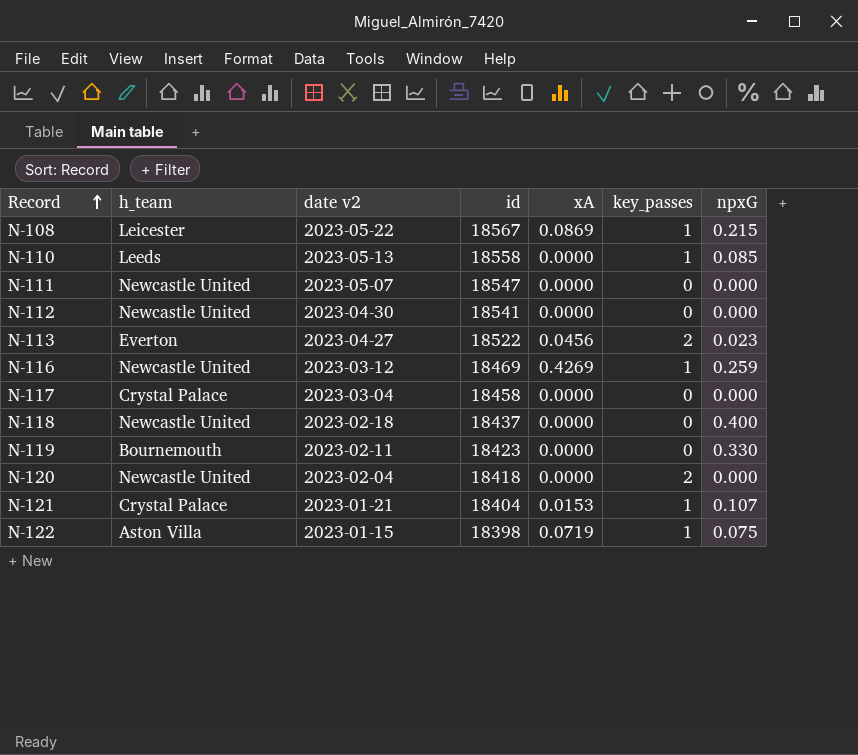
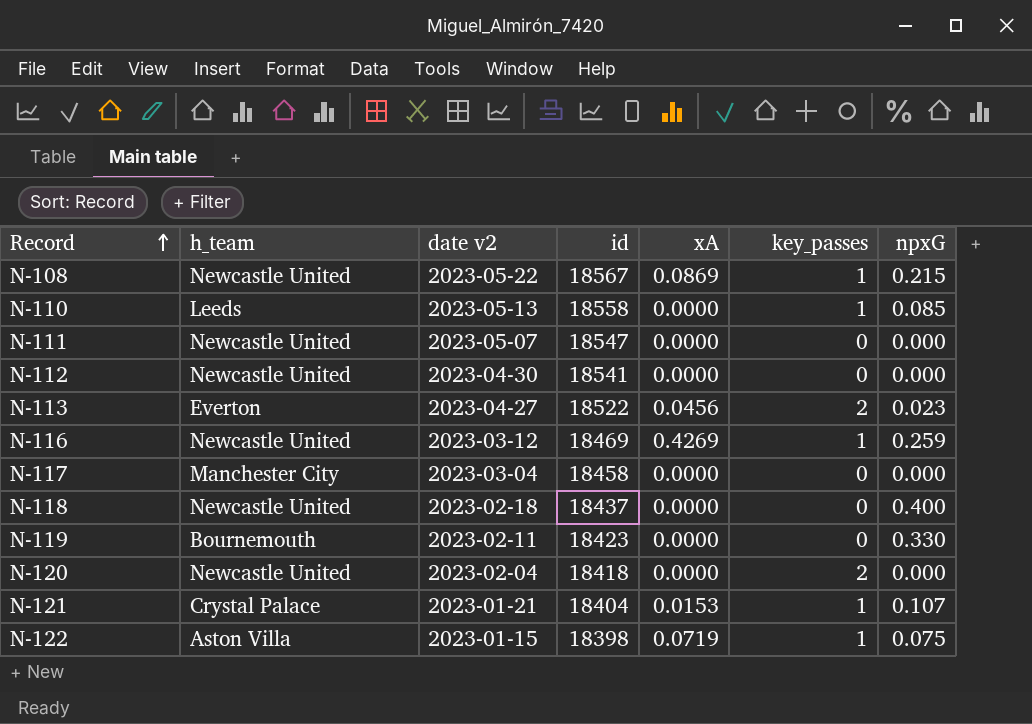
N-108 | h_team: Leicester -> Newcastle United
N-117 | h_team: Crystal Palace -> Manchester City

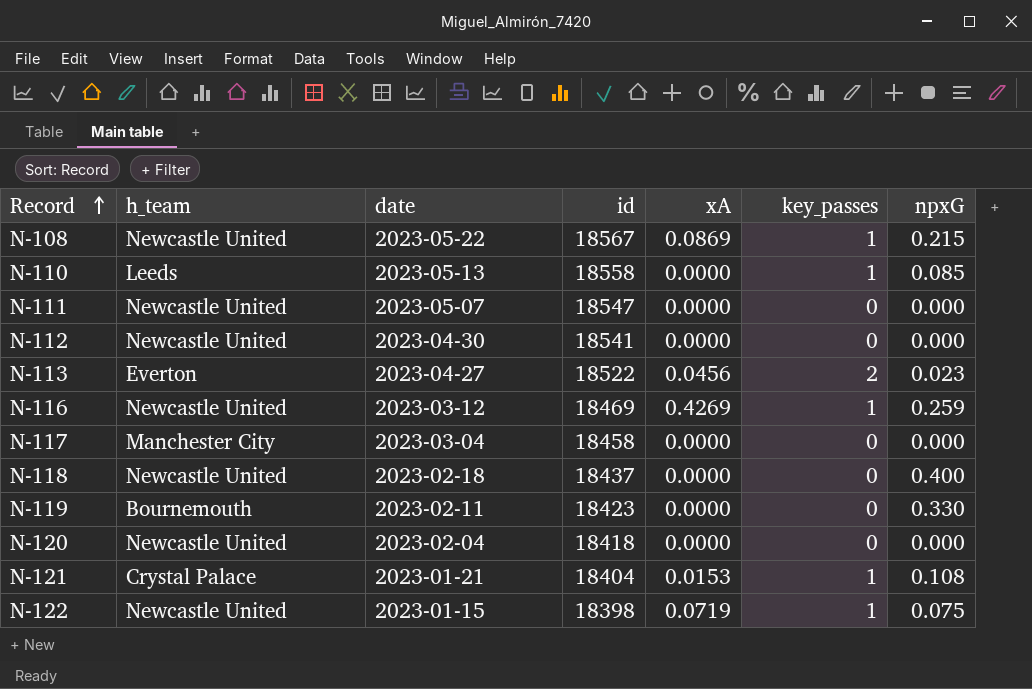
column name: date v2 -> date
N-120 | key_passes: 2 -> 0
N-121 | npxG: 0.107 -> 0.108
N-122 | h_team: Aston Villa -> Newcastle United

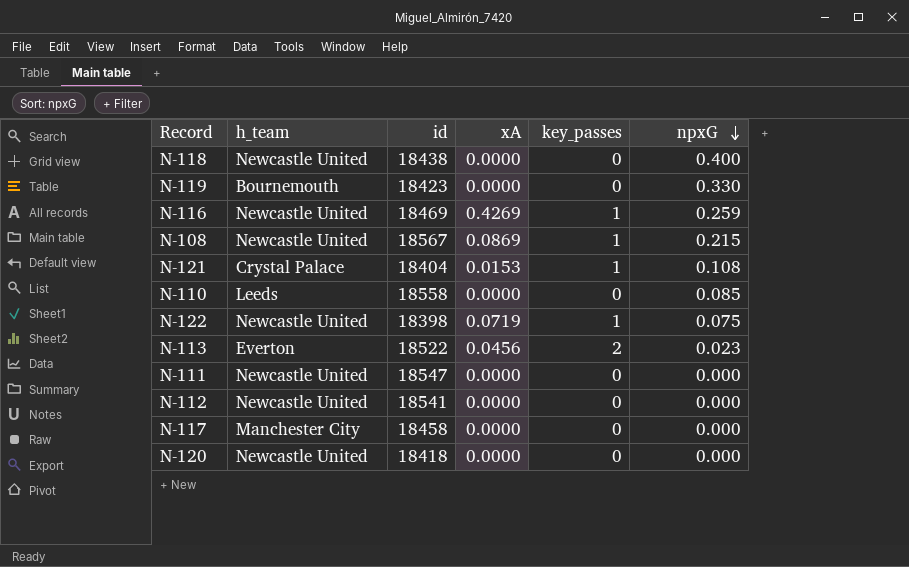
row order: Record ascending -> npxG descending
column date | position: 3 -> none
N-118 | id: 18437 -> 18438
N-110 | key_passes: 1 -> 0

